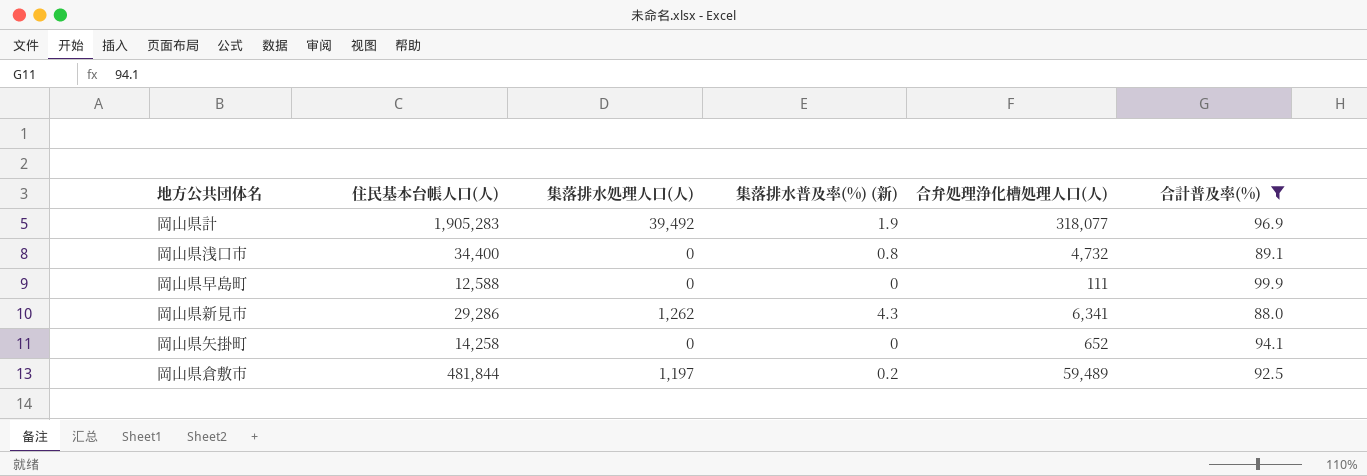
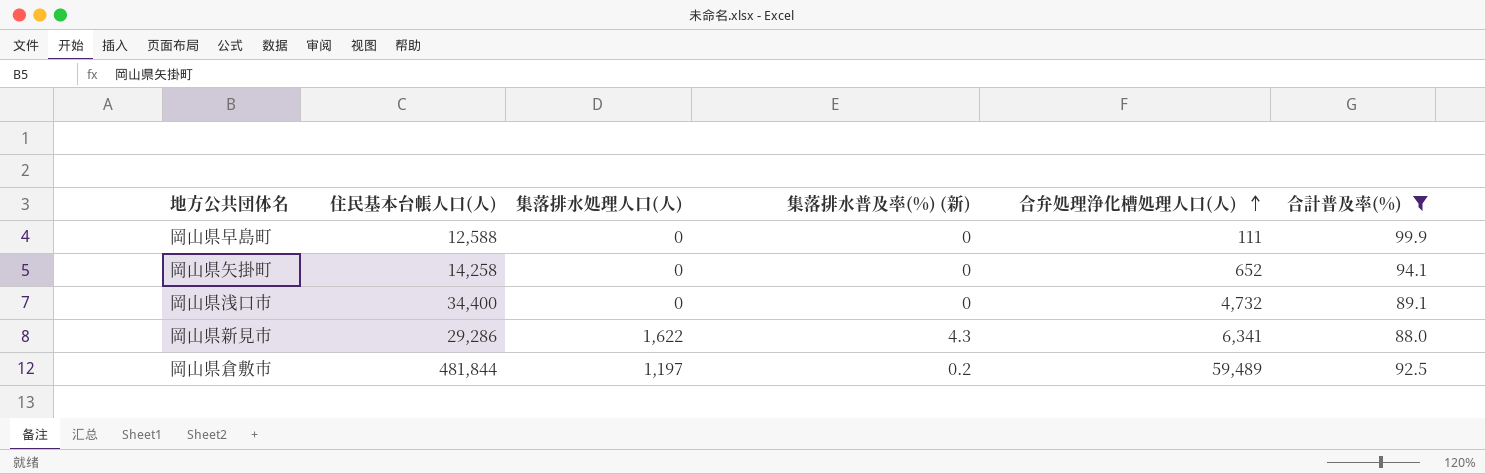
row order: none -> 合弁処理浄化槽処理人口(人) ascending
row 岡山県計: 1,905,283 | 39,492 | 1.9 | 318,077 | 96.9 -> none
岡山県浅口市 | 集落排水普及率(%) (新): 0.8 -> 0
岡山県新見市 | 集落排水処理人口(人): 1,262 -> 1,622

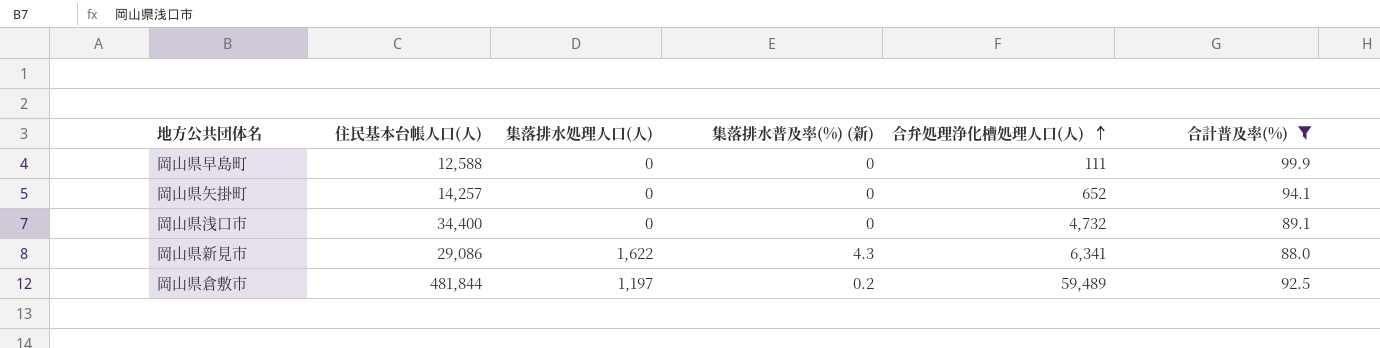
岡山県矢掛町 | 住民基本台帳人口(人): 14,258 -> 14,257
岡山県新見市 | 住民基本台帳人口(人): 29,286 -> 29,086

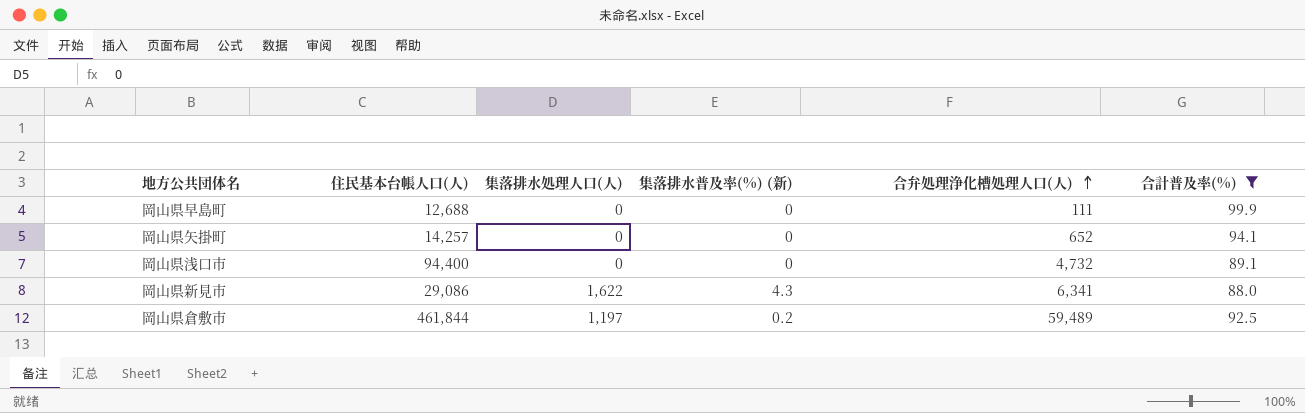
岡山県早島町 | 住民基本台帳人口(人): 12,588 -> 12,688
岡山県浅口市 | 住民基本台帳人口(人): 34,400 -> 94,400
岡山県倉敷市 | 住民基本台帳人口(人): 481,844 -> 461,844

